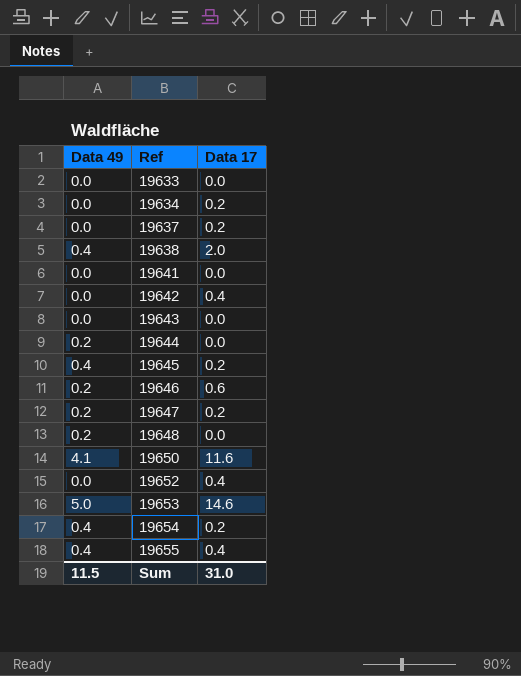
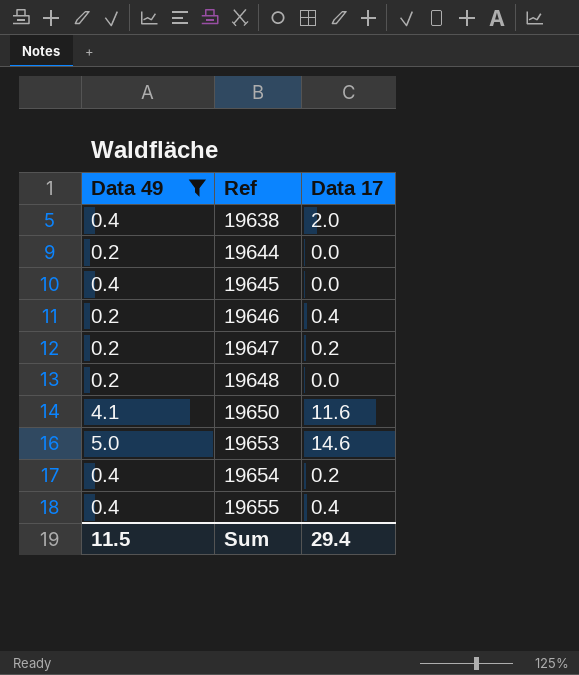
filter: none -> Data 49 != 0.0
19645 | Data 17: 0.2 -> 0.0
19646 | Data 17: 0.6 -> 0.4
Sum | Data 17: 31.0 -> 29.4

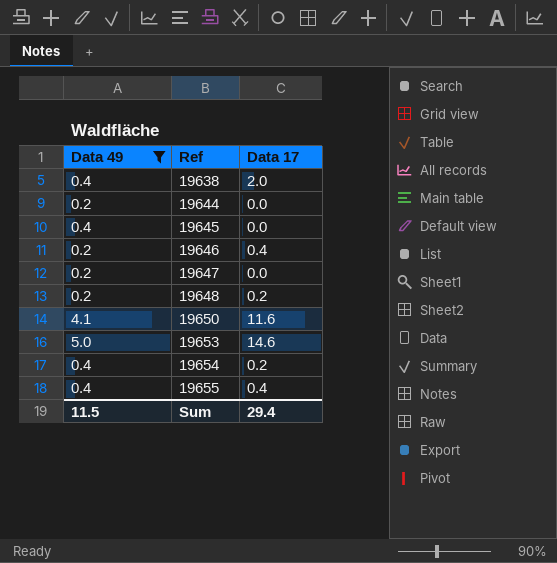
19647 | Data 17: 0.2 -> 0.0
19648 | Data 17: 0.0 -> 0.2

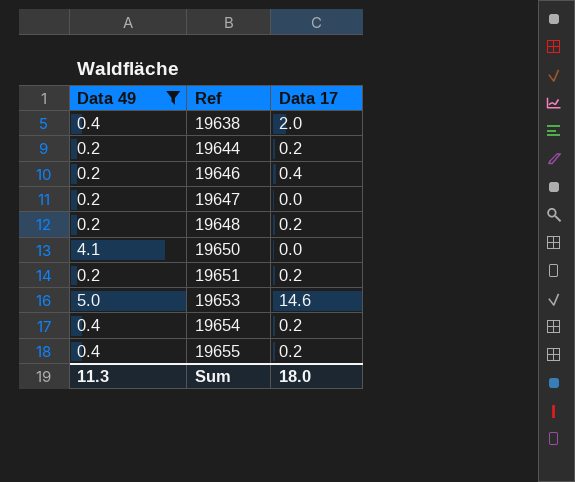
row 19645: 0.4 | 0.0 -> none
19644 | Data 17: 0.0 -> 0.2
19650 | Data 17: 11.6 -> 0.0
row 19651: none -> 0.2 | 0.2
19655 | Data 17: 0.4 -> 0.2
Sum | Data 49: 11.5 -> 11.3
Sum | Data 17: 29.4 -> 18.0

